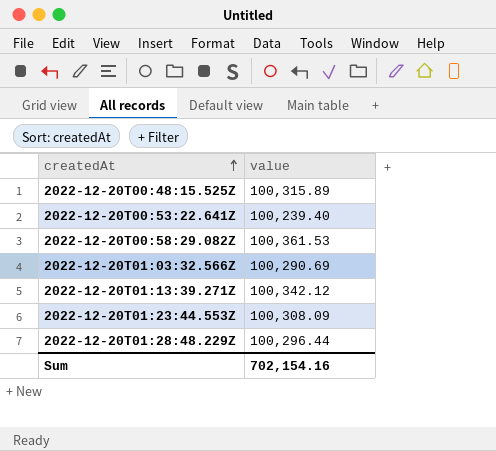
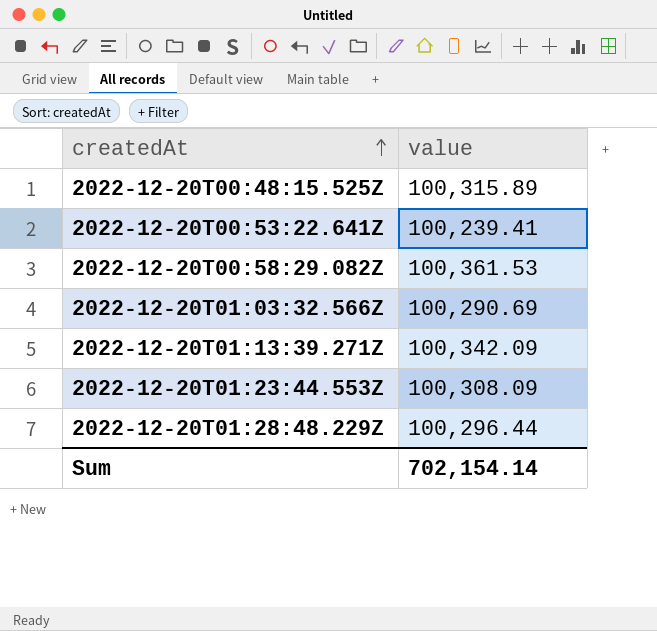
2022-12-20T00:53:22.641Z | value: 100,239.40 -> 100,239.41
2022-12-20T01:13:39.271Z | value: 100,342.12 -> 100,342.09
Sum | value: 702,154.16 -> 702,154.14

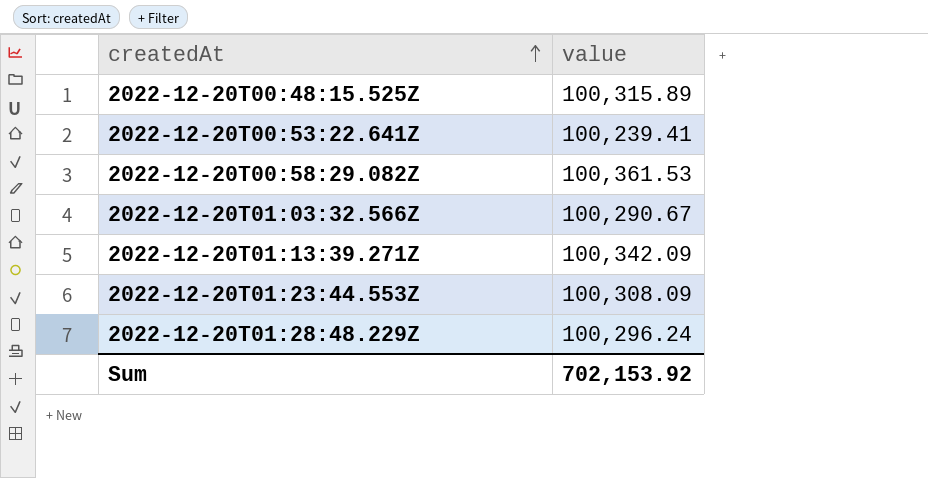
2022-12-20T01:03:32.566Z | value: 100,290.69 -> 100,290.67
2022-12-20T01:28:48.229Z | value: 100,296.44 -> 100,296.24
Sum | value: 702,154.14 -> 702,153.92

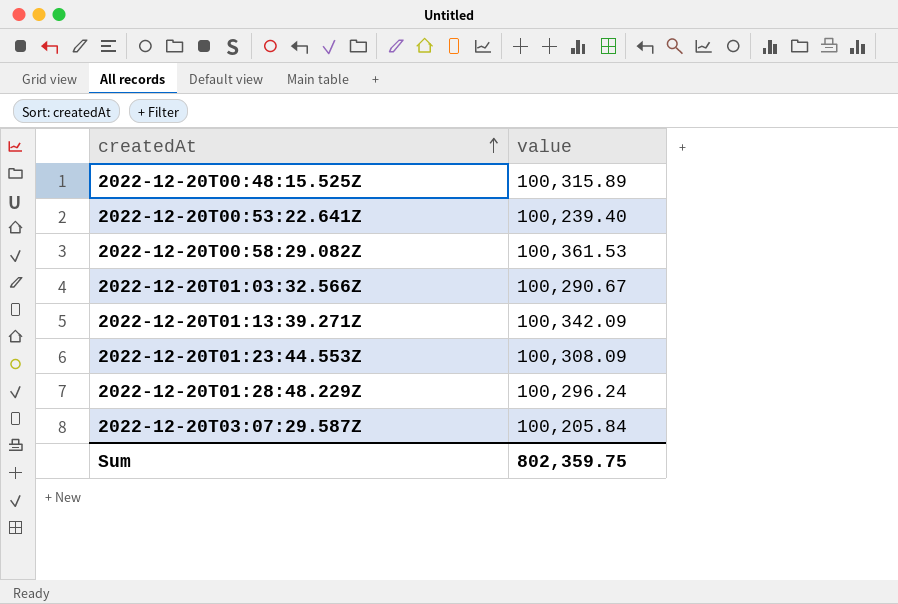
2022-12-20T00:53:22.641Z | value: 100,239.41 -> 100,239.40
row 2022-12-20T03:07:29.587Z: none -> 100,205.84
Sum | value: 702,153.92 -> 802,359.75

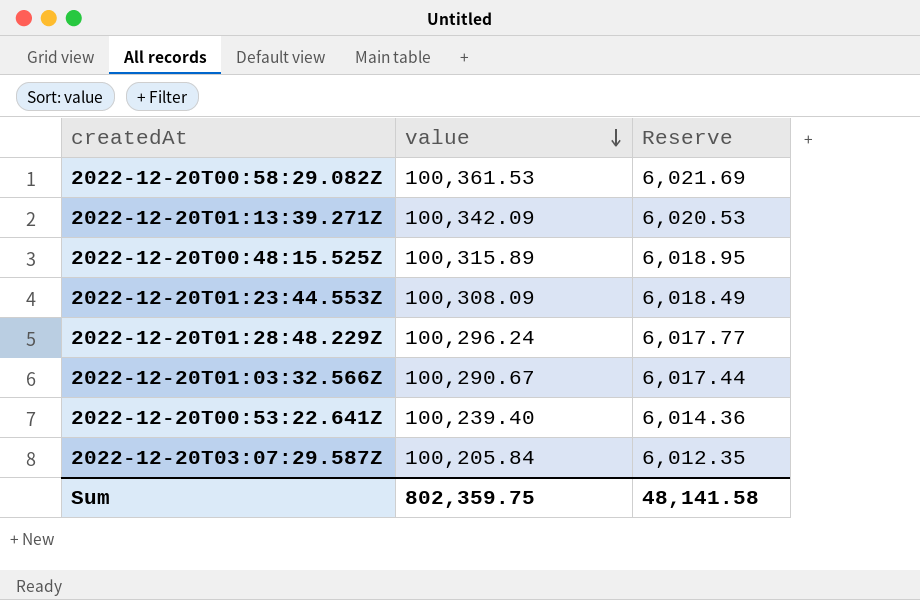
row order: createdAt ascending -> value descending
column Reserve | formula: none -> [value] * 0.06

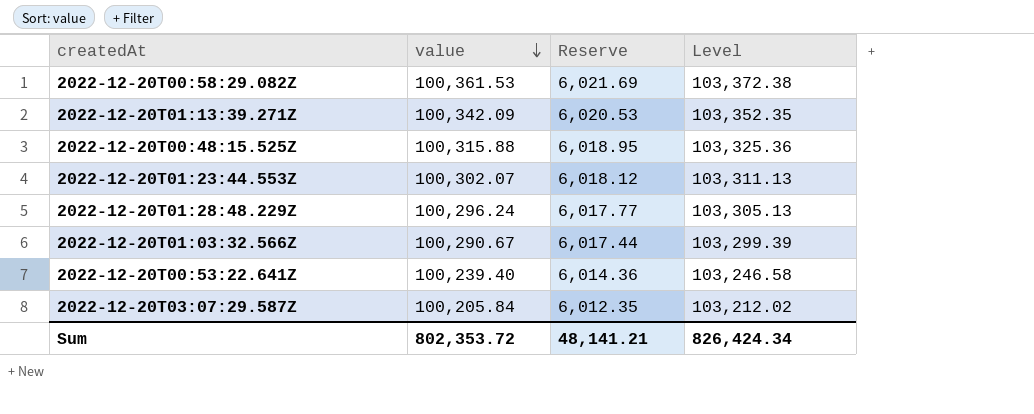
column Level | formula: none -> [value] * 1.03
2022-12-20T00:48:15.525Z | value: 100,315.89 -> 100,315.88
2022-12-20T01:23:44.553Z | value: 100,308.09 -> 100,302.07
2022-12-20T01:23:44.553Z | Reserve: 6,018.49 -> 6,018.12
Sum | value: 802,359.75 -> 802,353.72
Sum | Reserve: 48,141.58 -> 48,141.21

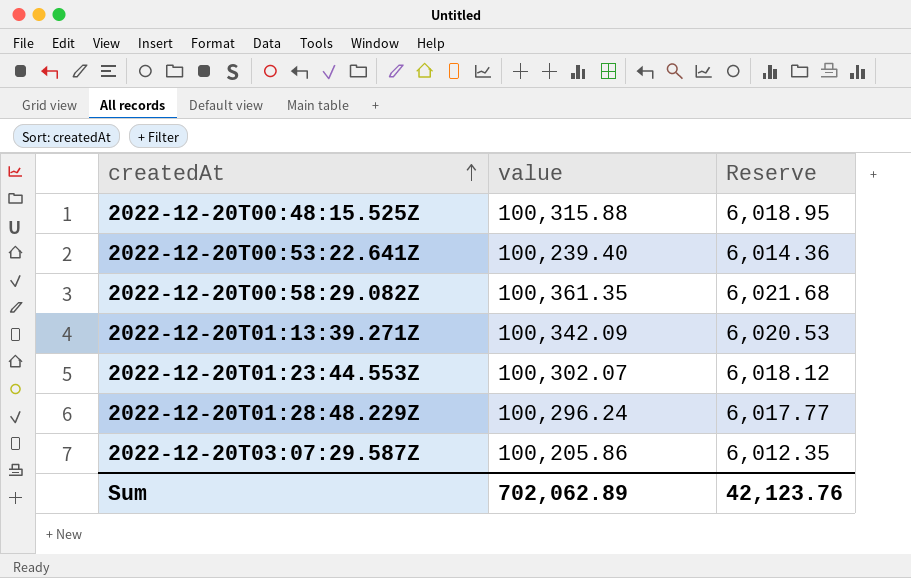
row order: value descending -> createdAt ascending
column Level | formula: [value] * 1.03 -> none
row 2022-12-20T01:03:32.566Z: 100,290.67 | 6,017.44 | 103,299.39 -> none
2022-12-20T00:58:29.082Z | value: 100,361.53 -> 100,361.35
2022-12-20T00:58:29.082Z | Reserve: 6,021.69 -> 6,021.68
2022-12-20T03:07:29.587Z | value: 100,205.84 -> 100,205.86
Sum | value: 802,353.72 -> 702,062.89
Sum | Reserve: 48,141.21 -> 42,123.76

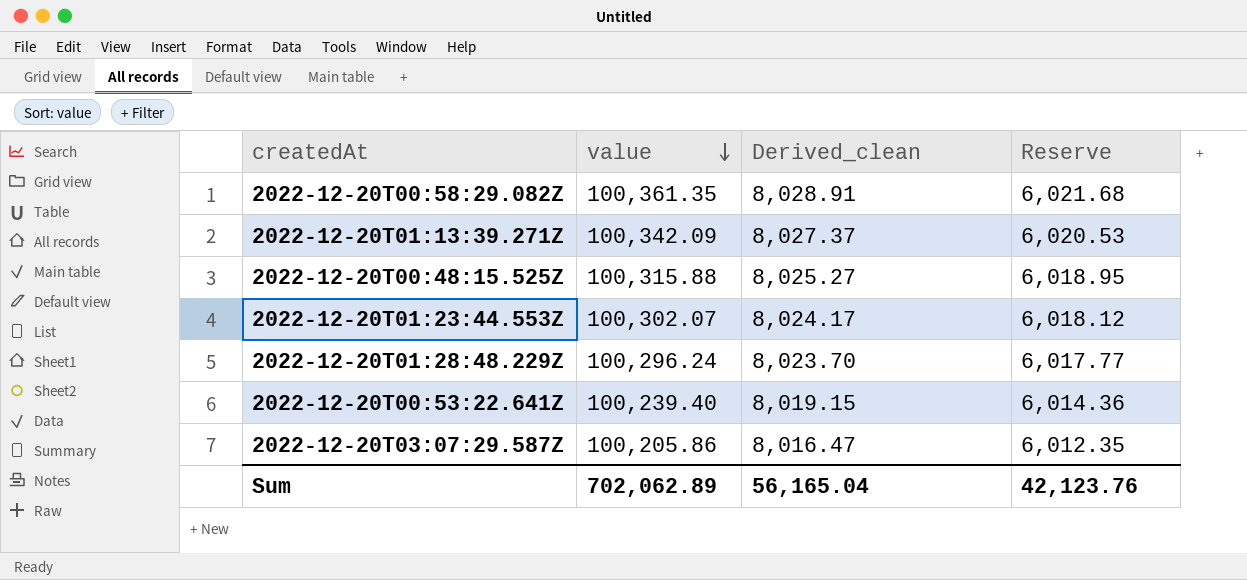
row order: createdAt ascending -> value descending
column Derived_clean | formula: none -> [value] * 0.08

